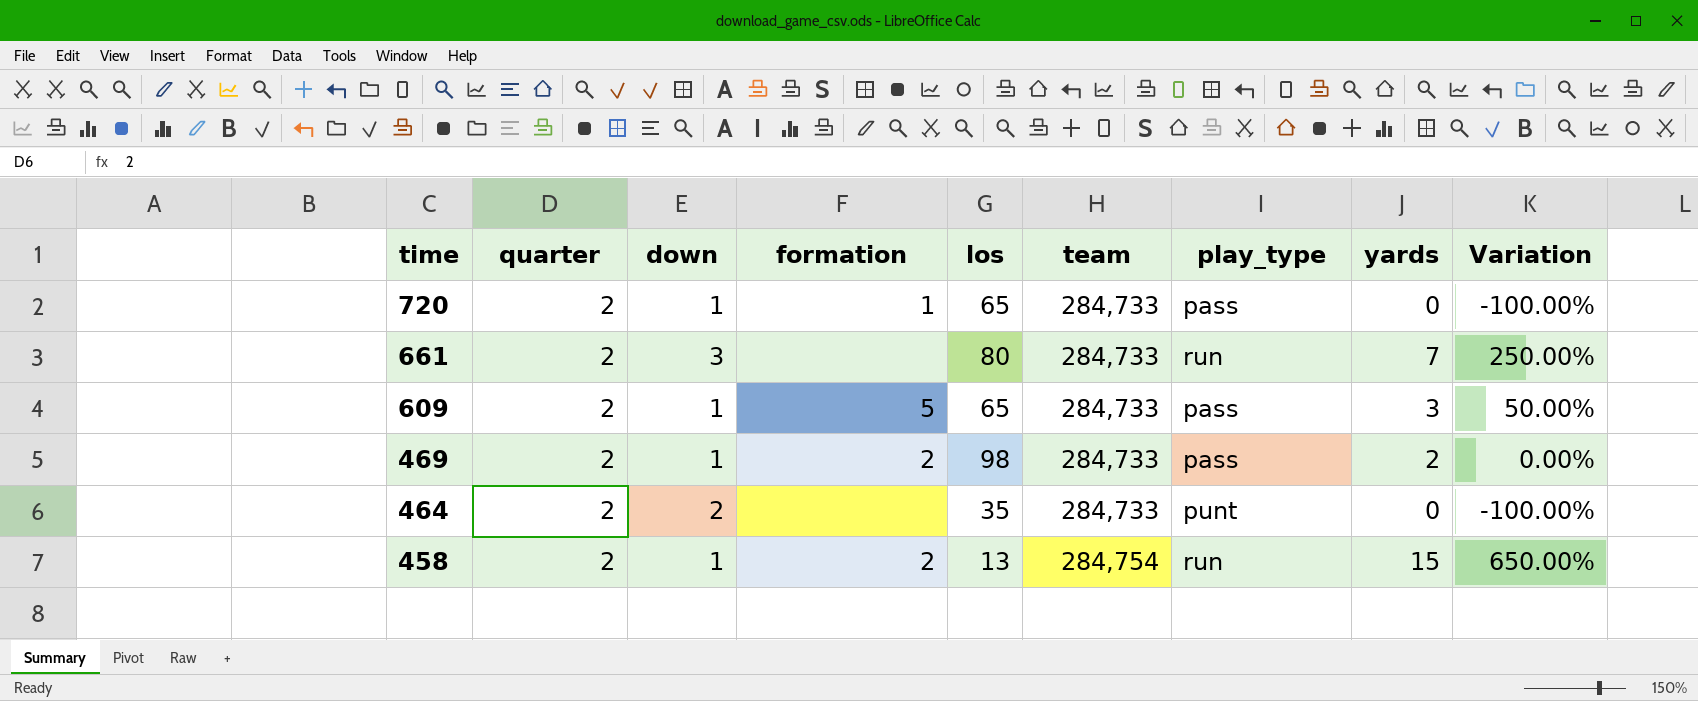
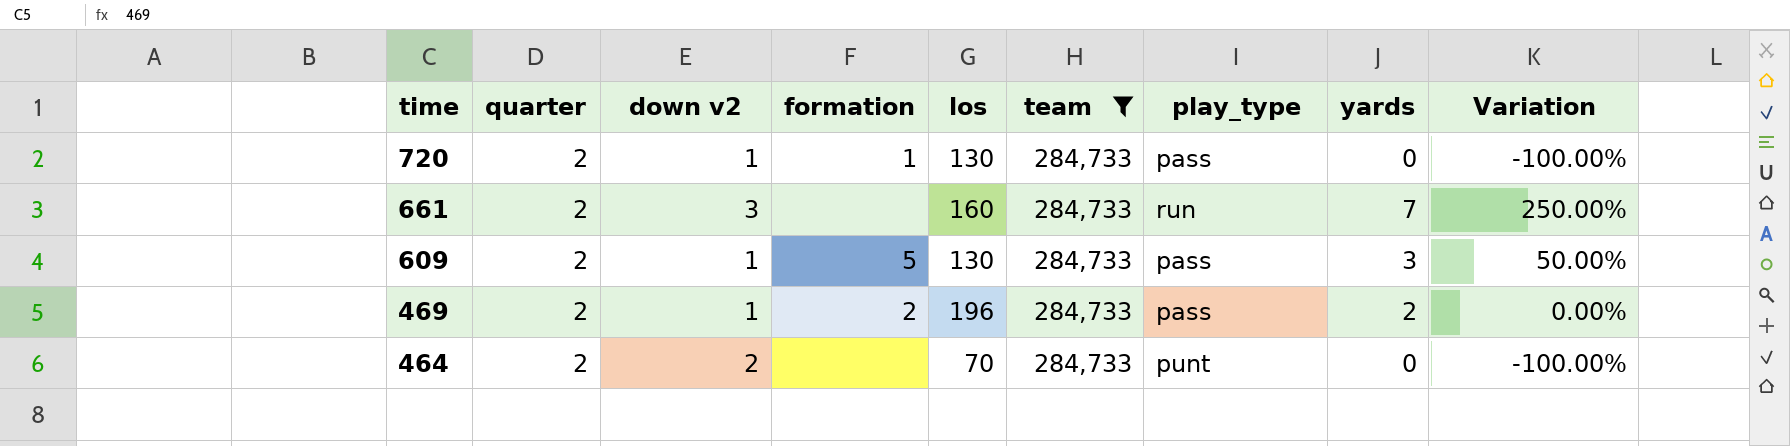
filter: none -> team = 284,733
column name: down -> down v2
720 | los: 65 -> 130
661 | los: 80 -> 160
609 | los: 65 -> 130
469 | los: 98 -> 196
464 | los: 35 -> 70

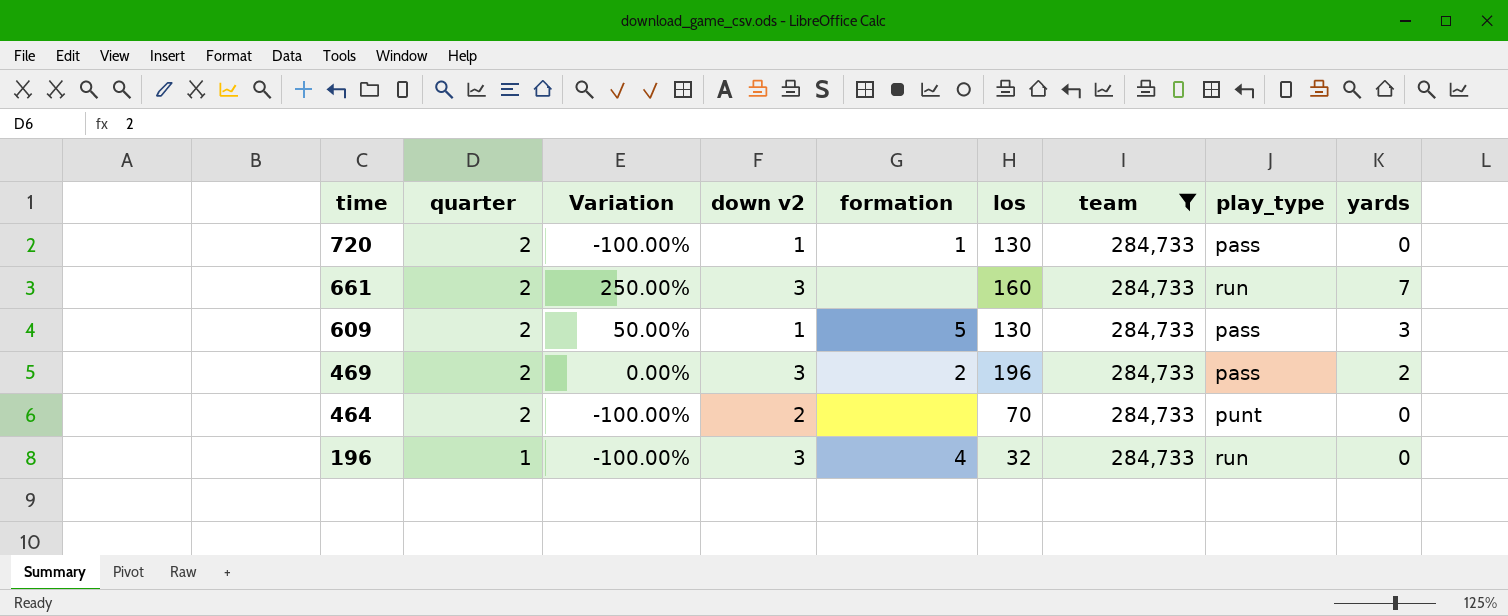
column Variation | position: 9 -> 3
469 | down v2: 1 -> 3
row 196: none -> 1 | -100.00% | 3 | 4 | 32 | 284,733 | run | 0

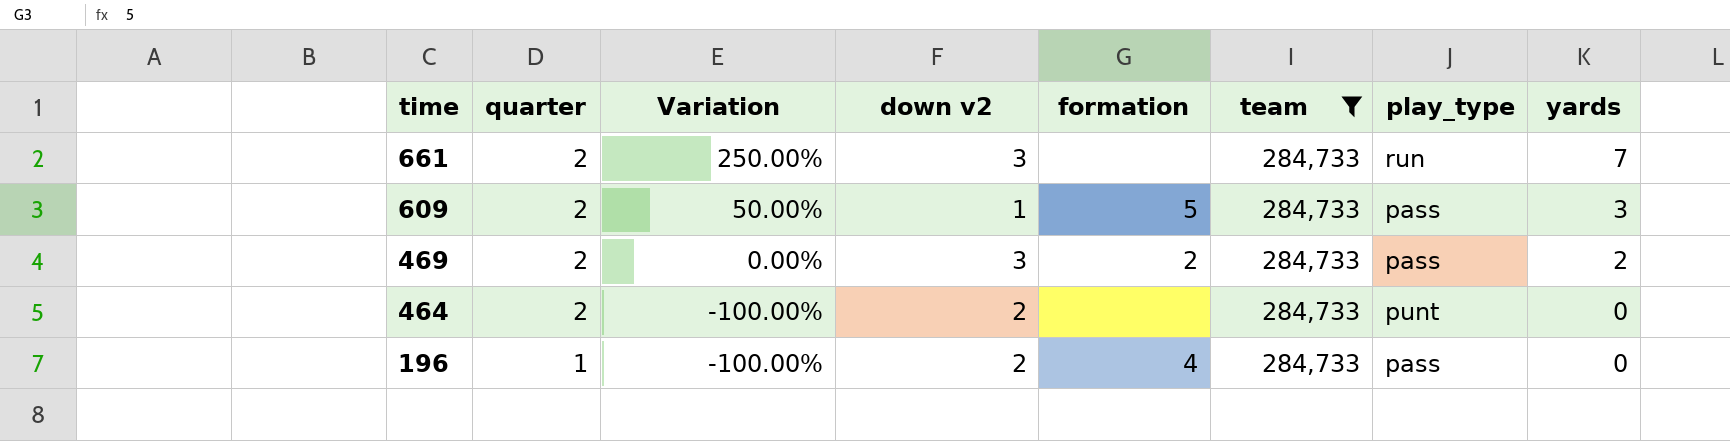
column los | position: 6 -> none
row 720: 2 | -100.00% | 1 | 1 | 130 | 284,733 | pass | 0 -> none
196 | down v2: 3 -> 2
196 | play_type: run -> pass

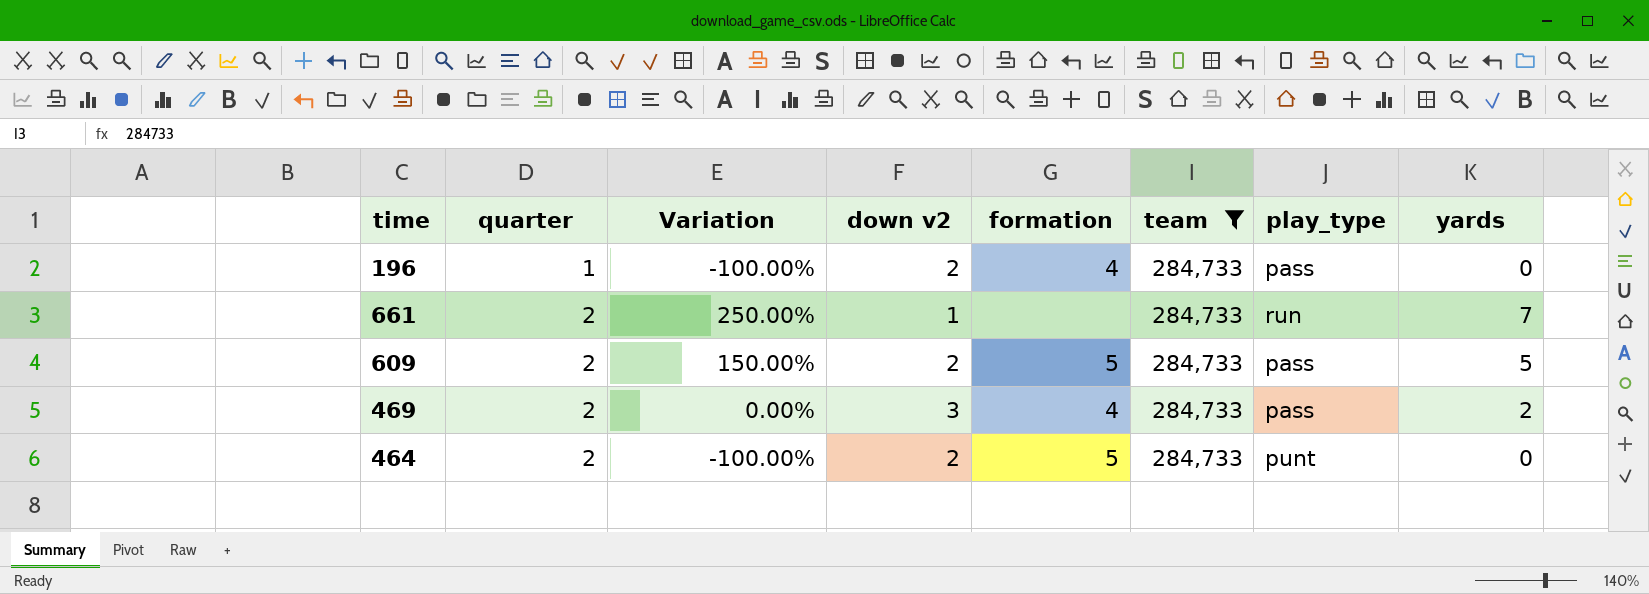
row order: time descending -> quarter ascending
661 | down v2: 3 -> 1
609 | Variation: 50.00% -> 150.00%
609 | down v2: 1 -> 2
609 | yards: 3 -> 5
469 | formation: 2 -> 4
464 | formation: none -> 5

